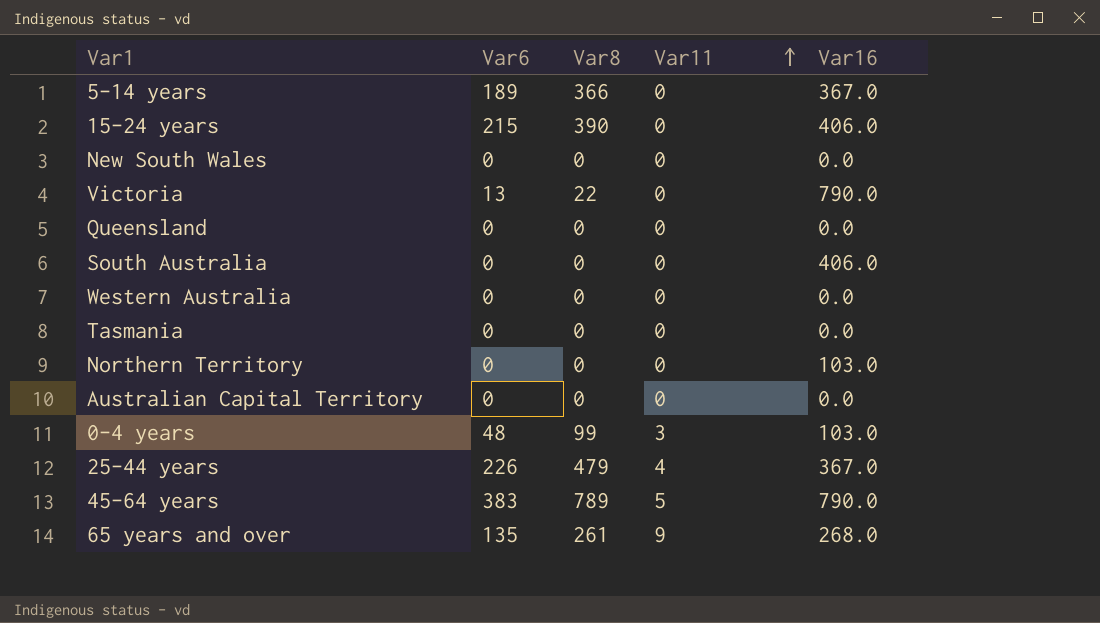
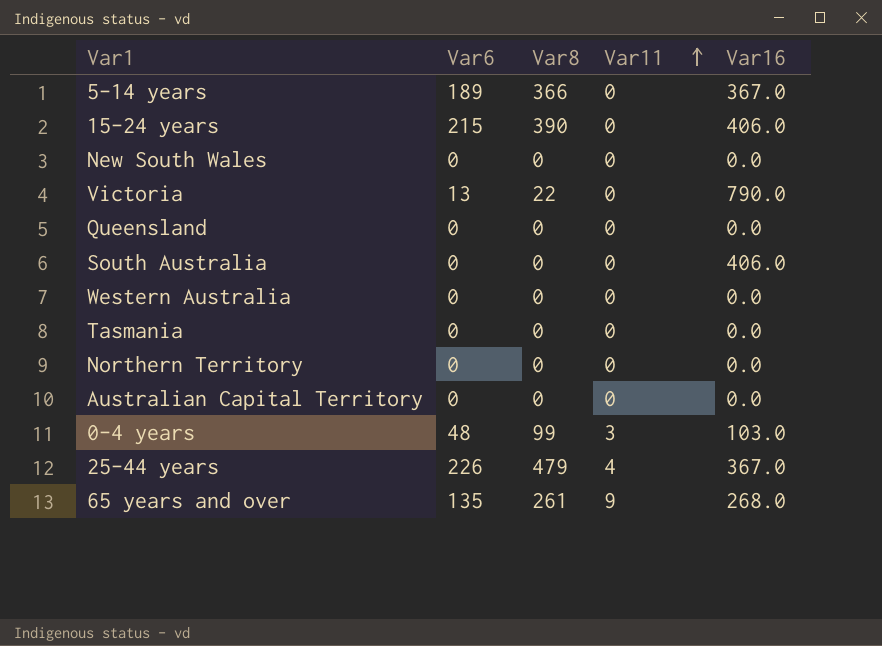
row 45-64 years: 383 | 789 | 5 | 790.0 -> none
Northern Territory | Var16: 103.0 -> 0.0

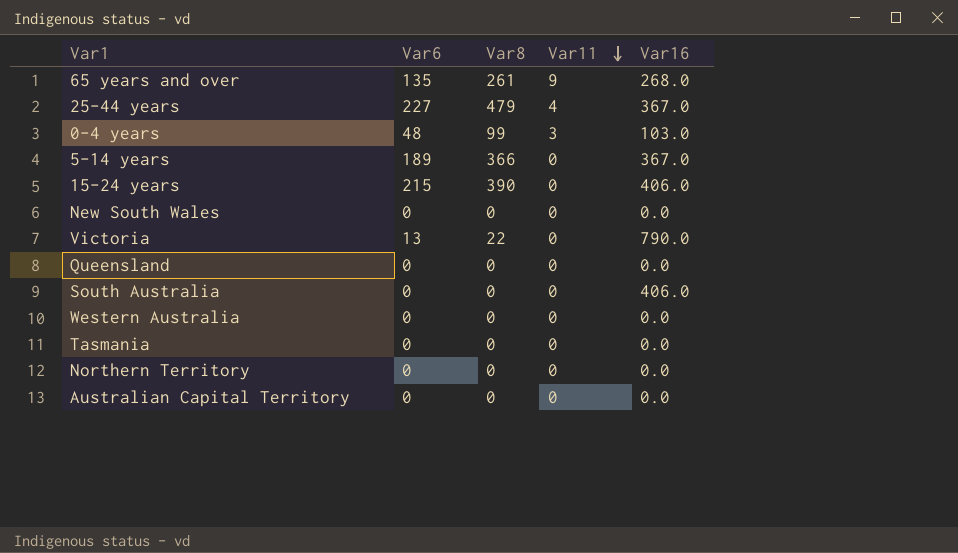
row order: Var11 ascending -> Var11 descending
25-44 years | Var6: 226 -> 227

